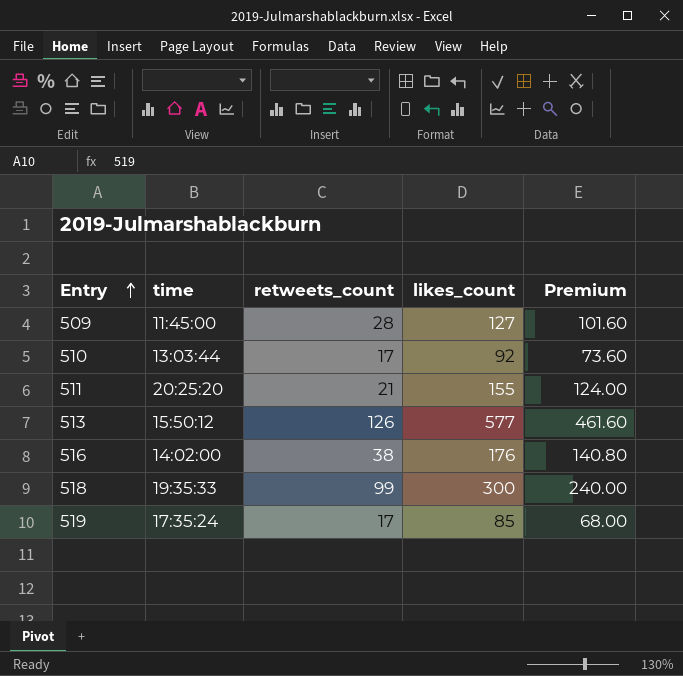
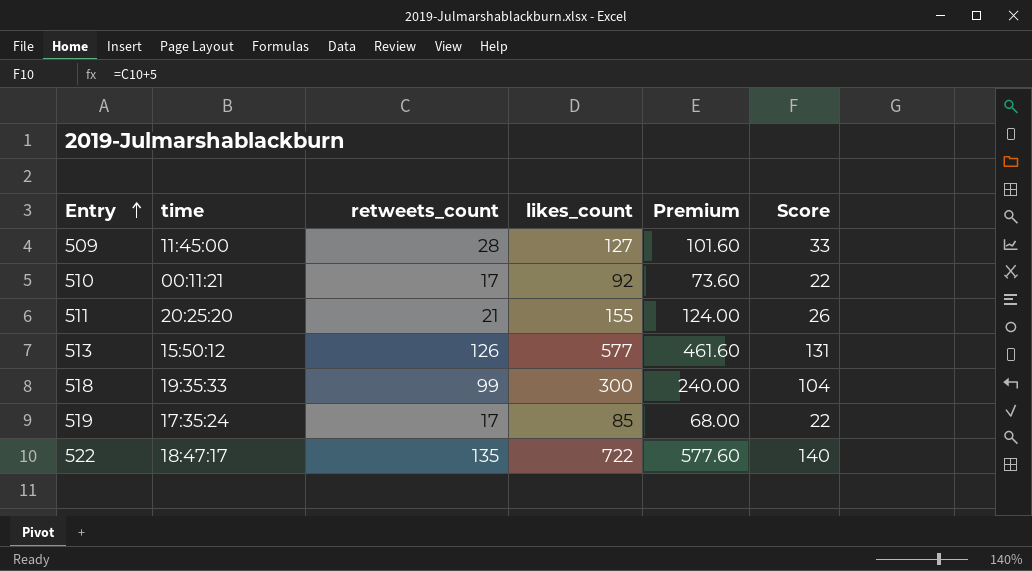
column Score | formula: none -> [retweets_count] + 5
row 516: 14:02:00 | 38 | 176 | 140.80 -> none
510 | time: 13:03:44 -> 00:11:21
row 522: none -> 18:47:17 | 135 | 722 | 577.60 | 140

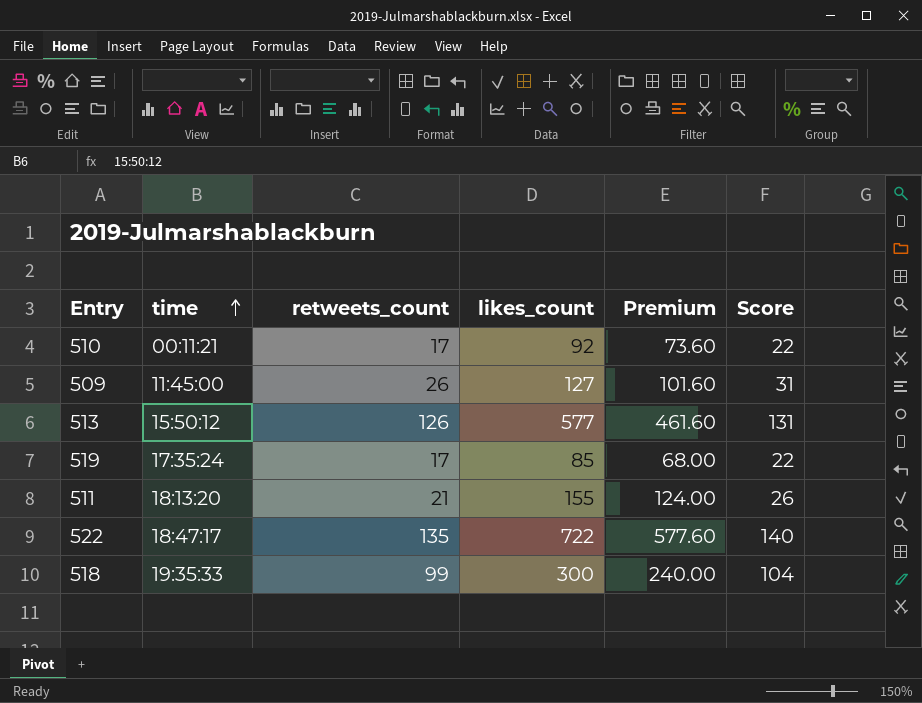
row order: Entry ascending -> time ascending
509 | retweets_count: 28 -> 26
509 | Score: 33 -> 31
511 | time: 20:25:20 -> 18:13:20

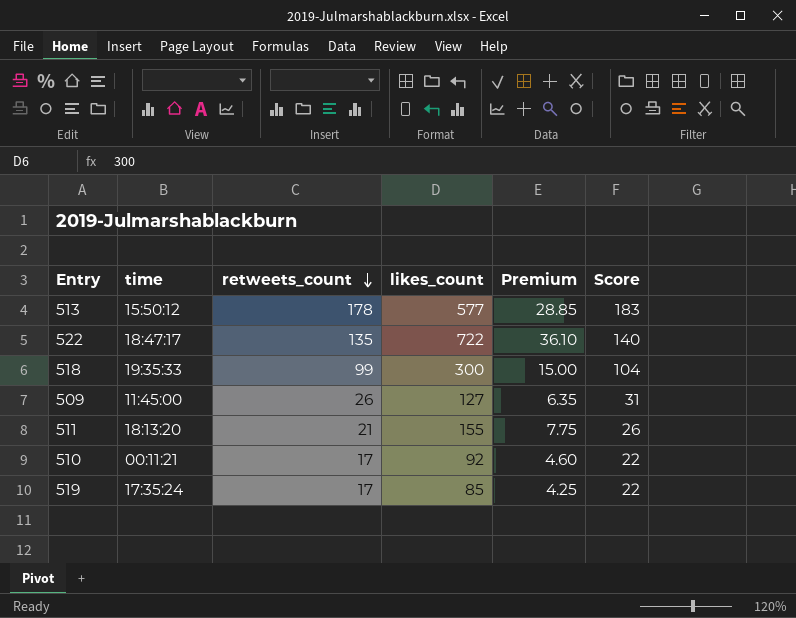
row order: time ascending -> retweets_count descending
column Premium | formula: [likes_count] * 0.8 -> [likes_count] * 0.05
513 | retweets_count: 126 -> 178
513 | Score: 131 -> 183

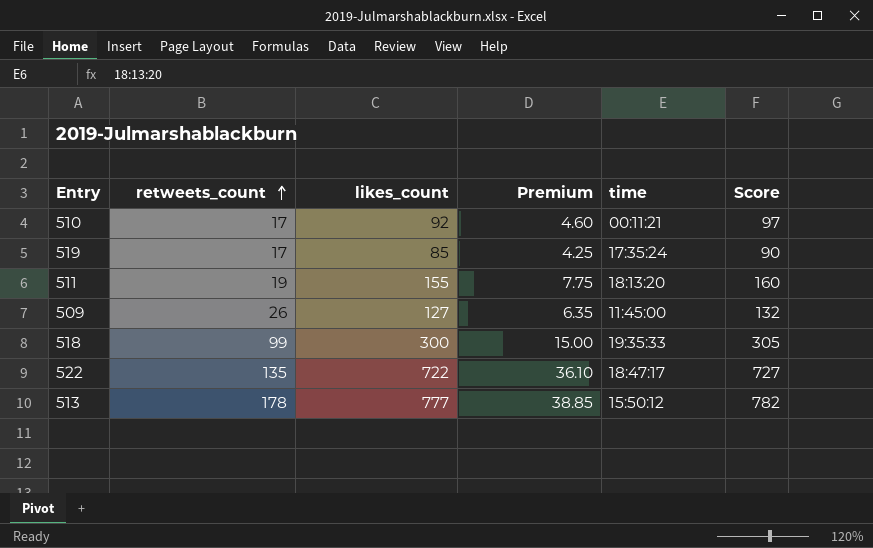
row order: retweets_count descending -> retweets_count ascending
column time | position: 2 -> 5
column Score | formula: [retweets_count] + 5 -> [likes_count] + 5
511 | retweets_count: 21 -> 19
513 | likes_count: 577 -> 777
513 | Premium: 28.85 -> 38.85

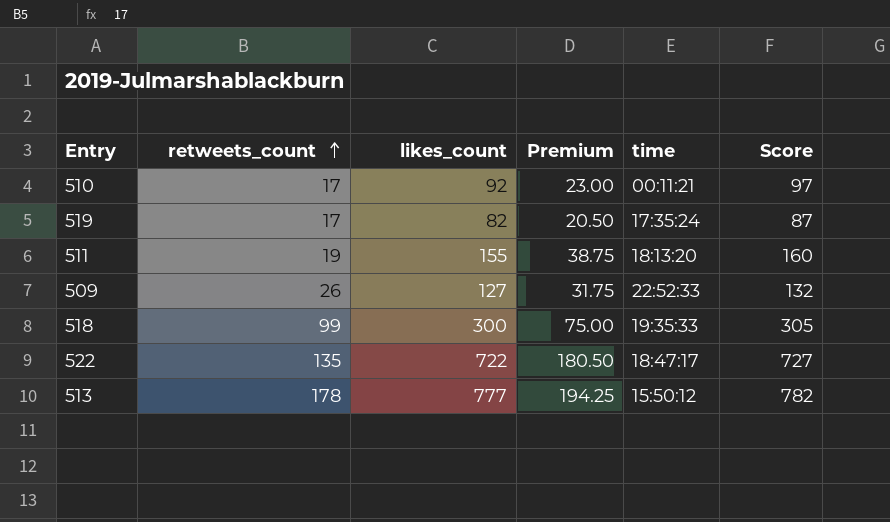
column Premium | formula: [likes_count] * 0.05 -> [likes_count] * 0.25
519 | likes_count: 85 -> 82
519 | Score: 90 -> 87
509 | time: 11:45:00 -> 22:52:33

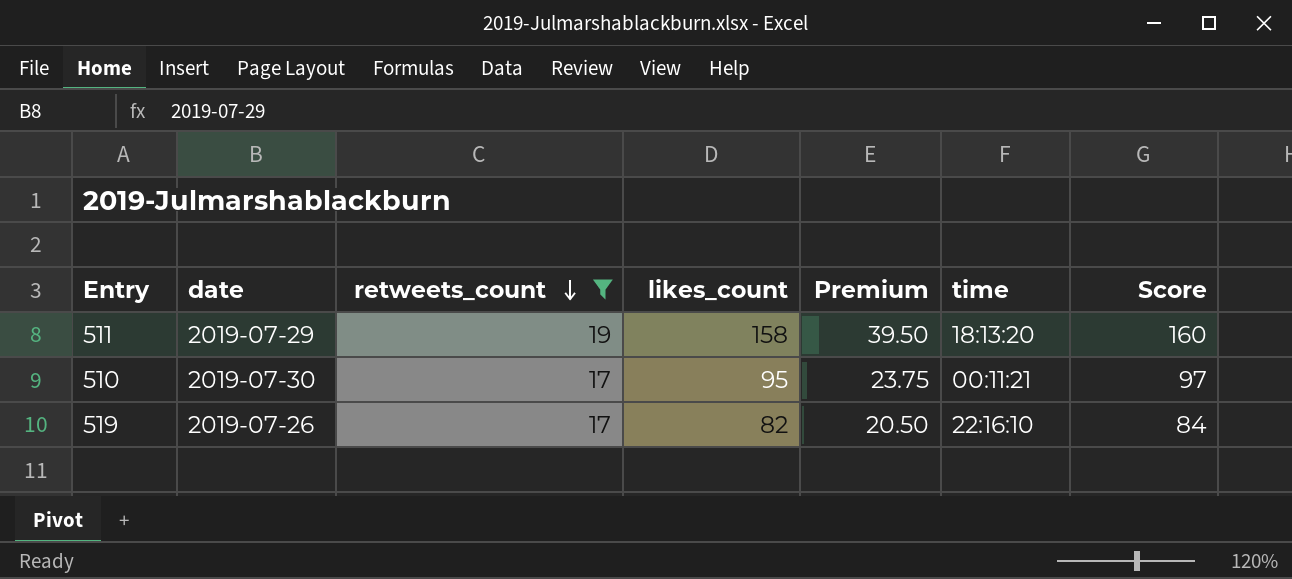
filter: none -> retweets_count <= 19
row order: retweets_count ascending -> retweets_count descending
column date | position: none -> 2
column Score | formula: [likes_count] + 5 -> [likes_count] + 2
511 | likes_count: 155 -> 158
511 | Premium: 38.75 -> 39.50
510 | likes_count: 92 -> 95
510 | Premium: 23.00 -> 23.75
519 | time: 17:35:24 -> 22:16:10

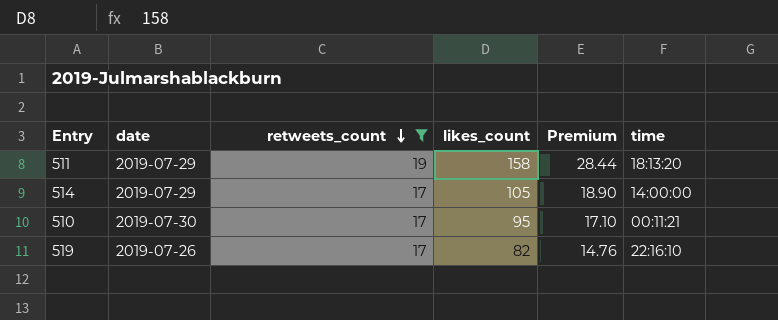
column Score | formula: [likes_count] + 2 -> none
column Premium | formula: [likes_count] * 0.25 -> [likes_count] * 0.18
row 514: none -> 2019-07-29 | 17 | 105 | 18.90 | 14:00:00

